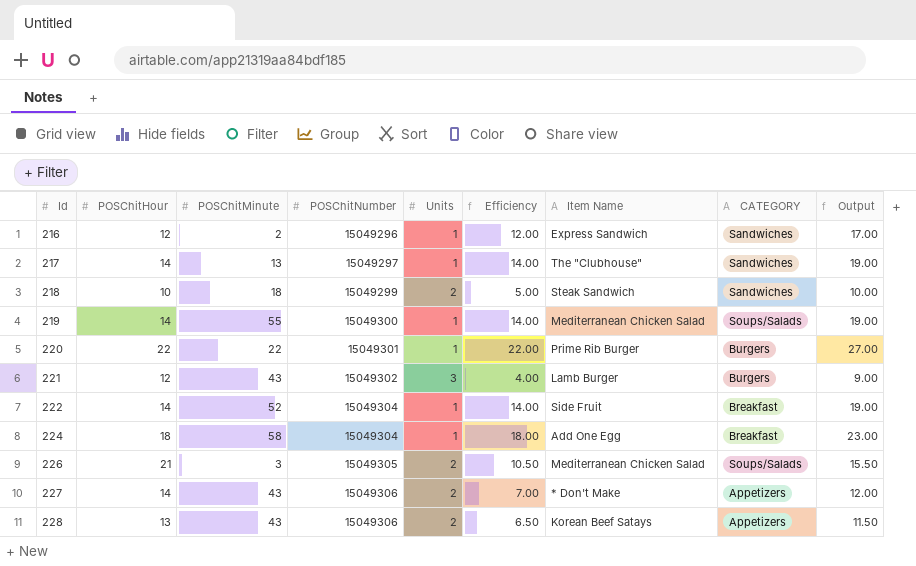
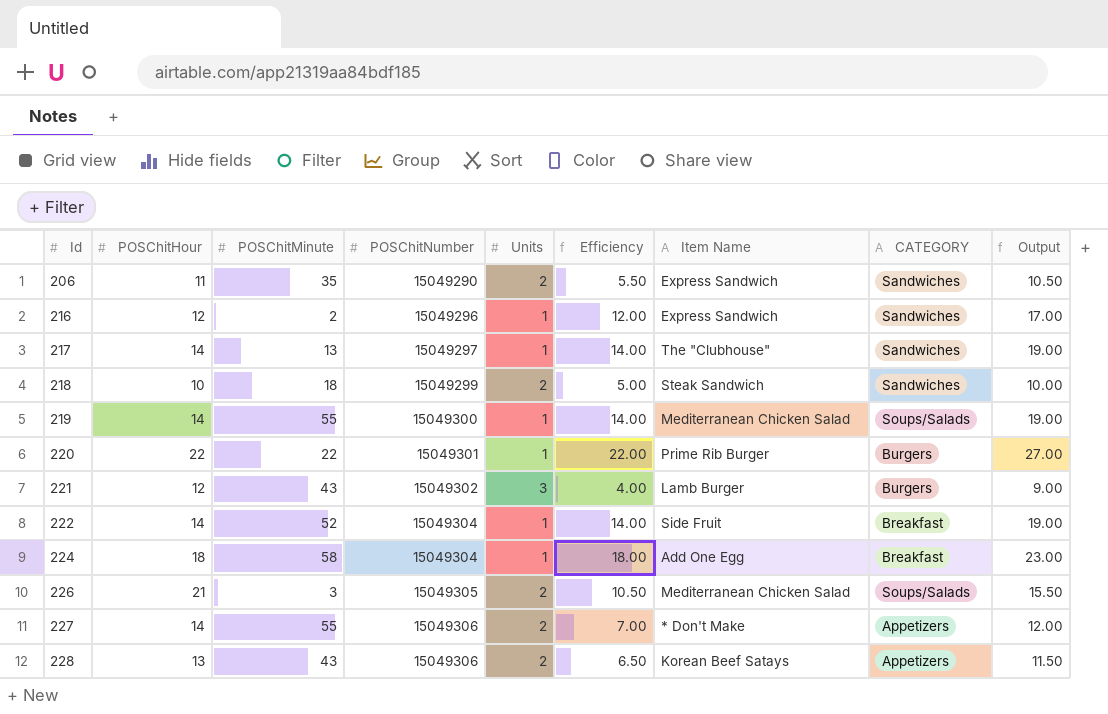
row 206: none -> 11 | 35 | 15049290 | 2 | 5.50 | Express Sandwich | Sandwiches | 10.50
227 | POSChitMinute: 43 -> 55

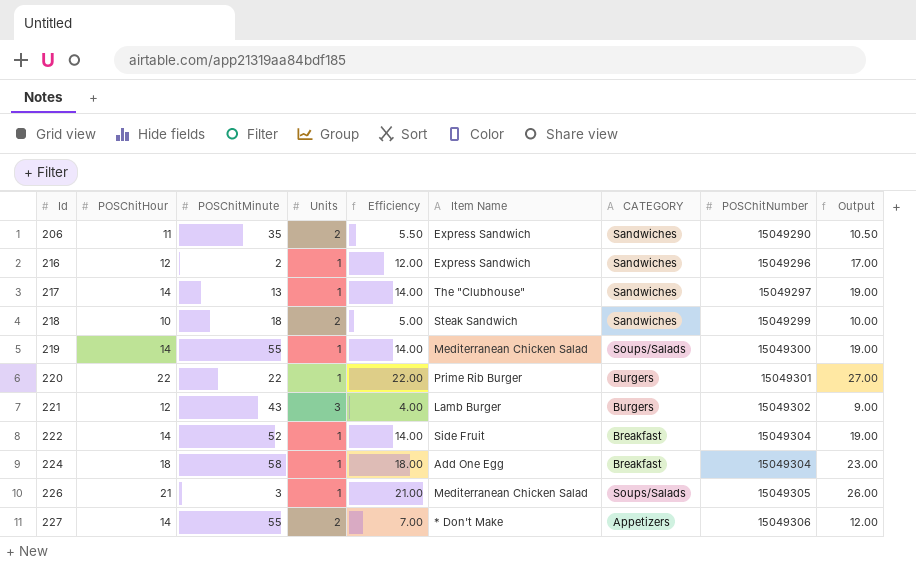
column POSChitNumber | position: 4 -> 8
row 228: 13 | 43 | 15049306 | 2 | 6.50 | Korean Beef Satays | Appetizers | 11.50 -> none
226 | Units: 2 -> 1
226 | Efficiency: 10.50 -> 21.00
226 | Output: 15.50 -> 26.00

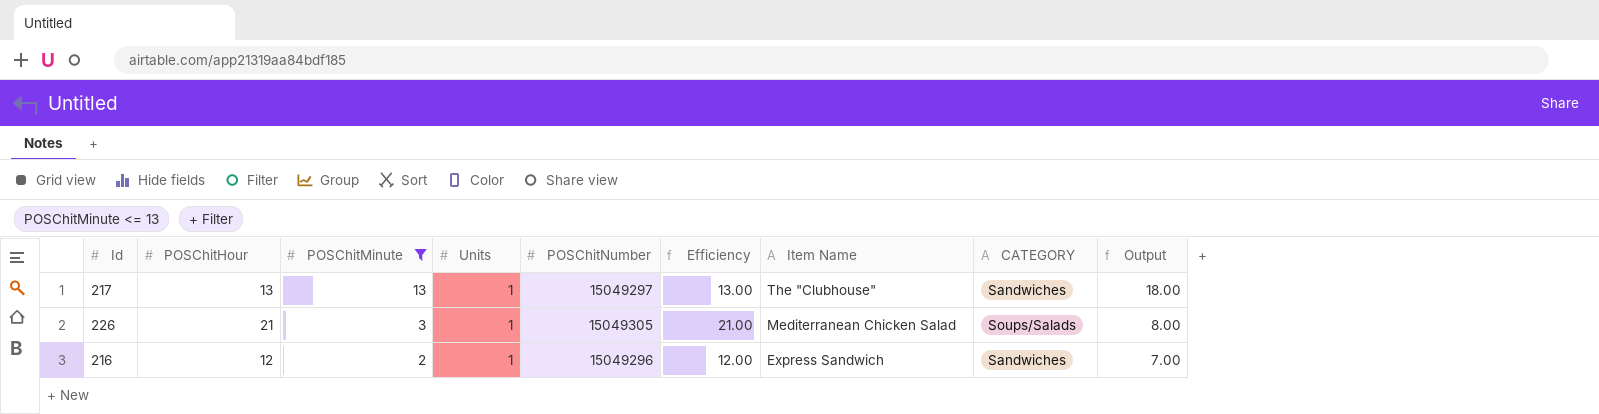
filter: none -> POSChitMinute <= 13
row order: Id ascending -> POSChitMinute descending
column POSChitNumber | position: 8 -> 5
column Output | formula: [Efficiency] + 5 -> [POSChitMinute] + 5
217 | POSChitHour: 14 -> 13
217 | Efficiency: 14.00 -> 13.00

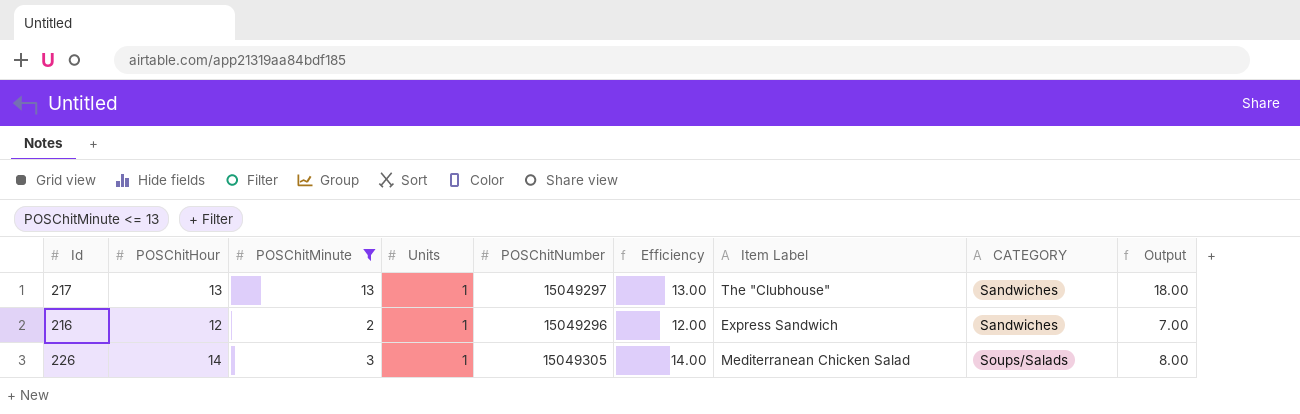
row order: POSChitMinute descending -> CATEGORY ascending
column name: Item Name -> Item Label
226 | POSChitHour: 21 -> 14
226 | Efficiency: 21.00 -> 14.00

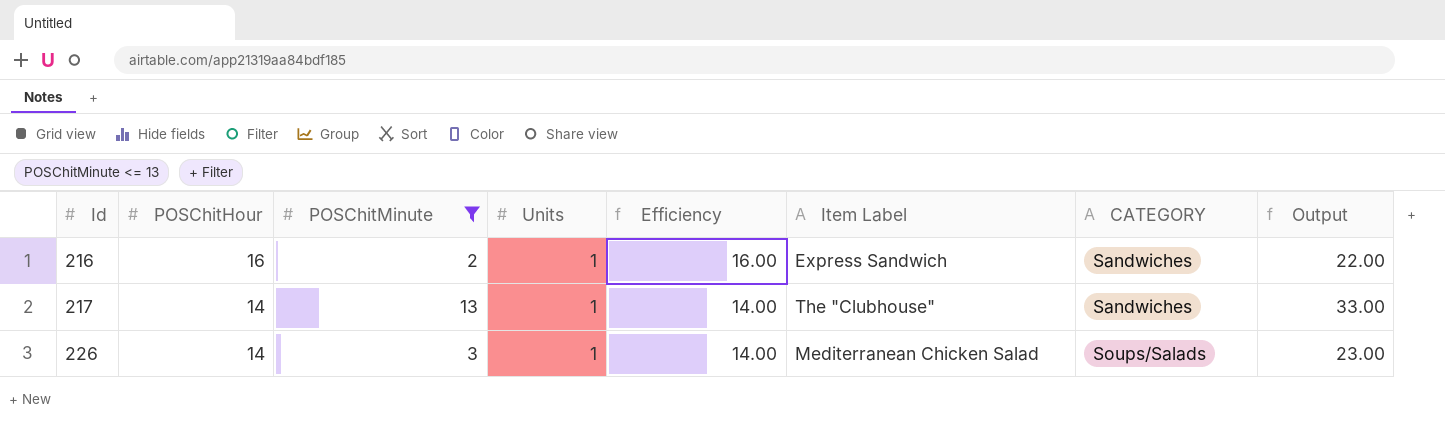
row order: CATEGORY ascending -> Id ascending
column POSChitNumber | position: 5 -> none
column Output | formula: [POSChitMinute] + 5 -> [POSChitMinute] + 20
216 | POSChitHour: 12 -> 16
216 | Efficiency: 12.00 -> 16.00
217 | POSChitHour: 13 -> 14
217 | Efficiency: 13.00 -> 14.00

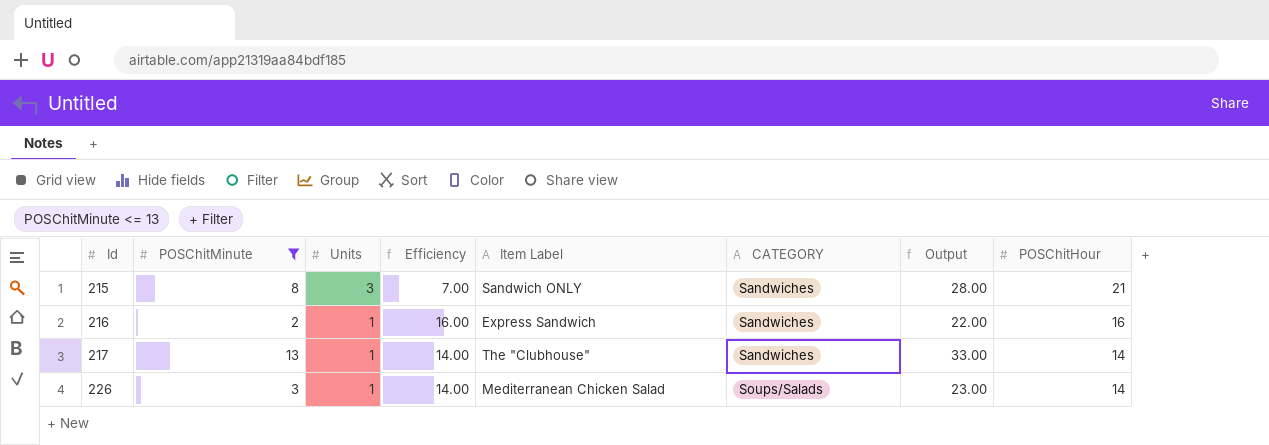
column POSChitHour | position: 2 -> 8
row 215: none -> 8 | 3 | 7.00 | Sandwich ONLY | Sandwiches | 28.00 | 21

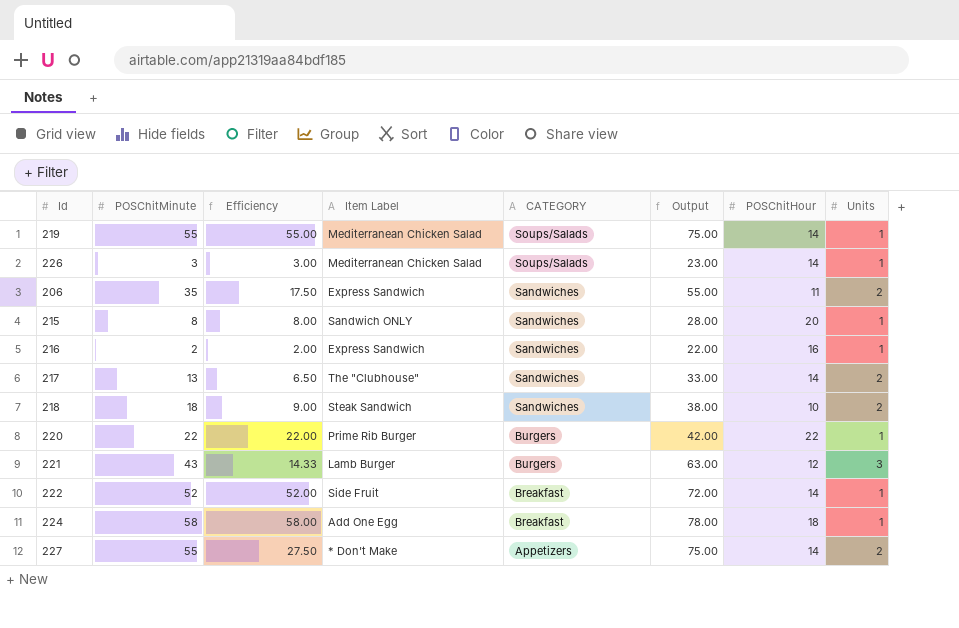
filter: POSChitMinute <= 13 -> none
row order: Id ascending -> CATEGORY descending
column Efficiency | formula: [POSChitHour] / [Units] -> [POSChitMinute] / [Units]
column Units | position: 3 -> 8
215 | POSChitHour: 21 -> 20
215 | Units: 3 -> 1
217 | Units: 1 -> 2

